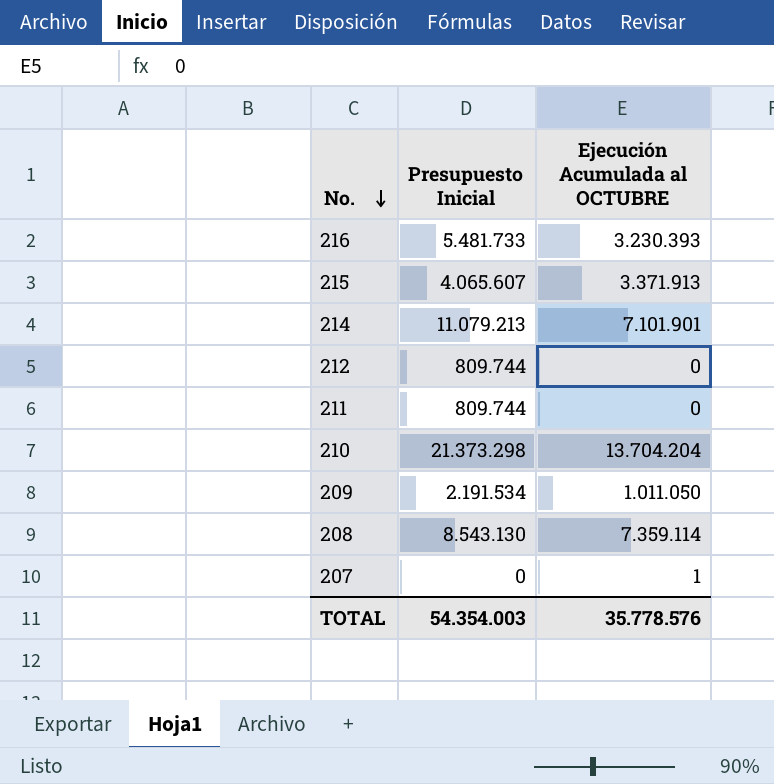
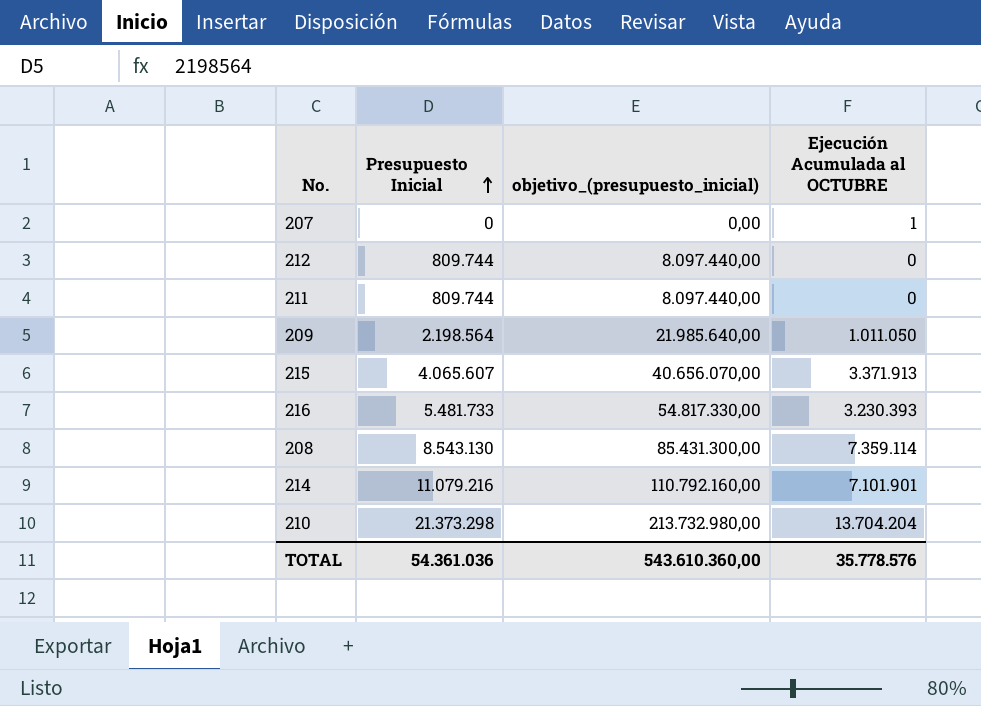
row order: No. descending -> Presupuesto Inicial ascending
column objetivo_(presupuesto_inicial) | formula: none -> [Presupuesto Inicial] * 10
209 | Presupuesto Inicial: 2.191.534 -> 2.198.564
214 | Presupuesto Inicial: 11.079.213 -> 11.079.216
TOTAL | Presupuesto Inicial: 54.354.003 -> 54.361.036

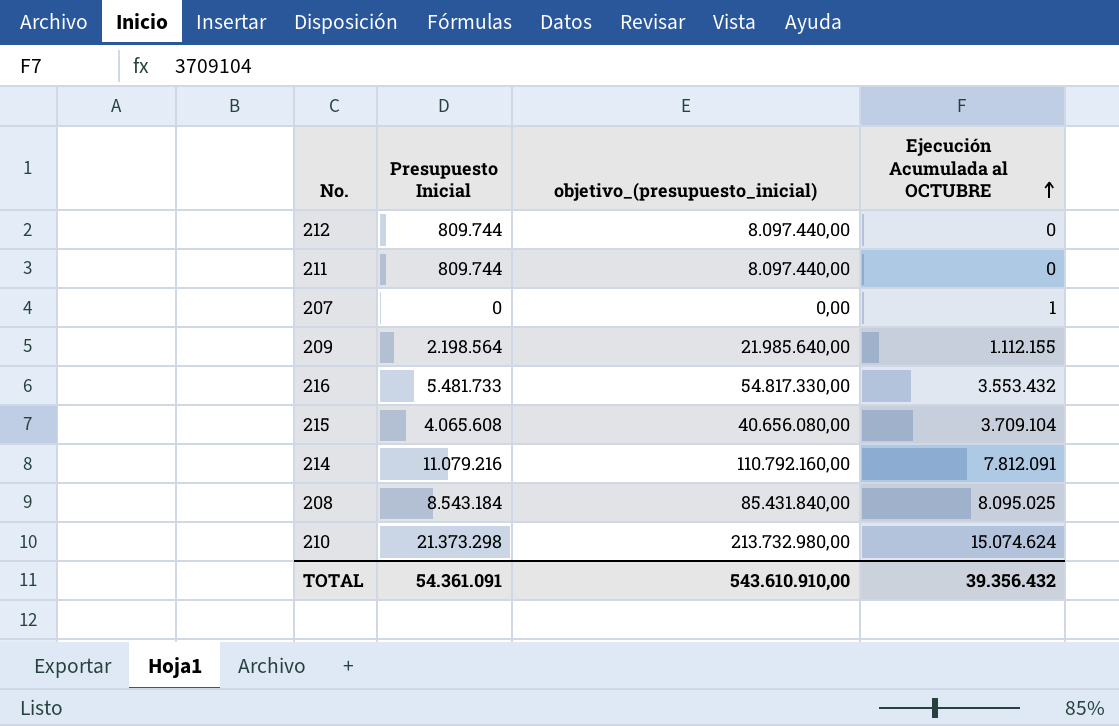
row order: Presupuesto Inicial ascending -> Ejecución Acumulada al OCTUBRE ascending
209 | Ejecución Acumulada al OCTUBRE: 1.011.050 -> 1.112.155
216 | Ejecución Acumulada al OCTUBRE: 3.230.393 -> 3.553.432
215 | Presupuesto Inicial: 4.065.607 -> 4.065.608
215 | objetivo_(presupuesto_inicial): 40.656.070,00 -> 40.656.080,00
215 | Ejecución Acumulada al OCTUBRE: 3.371.913 -> 3.709.104
214 | Ejecución Acumulada al OCTUBRE: 7.101.901 -> 7.812.091
208 | Presupuesto Inicial: 8.543.130 -> 8.543.184
208 | objetivo_(presupuesto_inicial): 85.431.300,00 -> 85.431.840,00
208 | Ejecución Acumulada al OCTUBRE: 7.359.114 -> 8.095.025
210 | Ejecución Acumulada al OCTUBRE: 13.704.204 -> 15.074.624
TOTAL | Presupuesto Inicial: 54.361.036 -> 54.361.091
TOTAL | objetivo_(presupuesto_inicial): 543.610.360,00 -> 543.610.910,00
TOTAL | Ejecución Acumulada al OCTUBRE: 35.778.576 -> 39.356.432

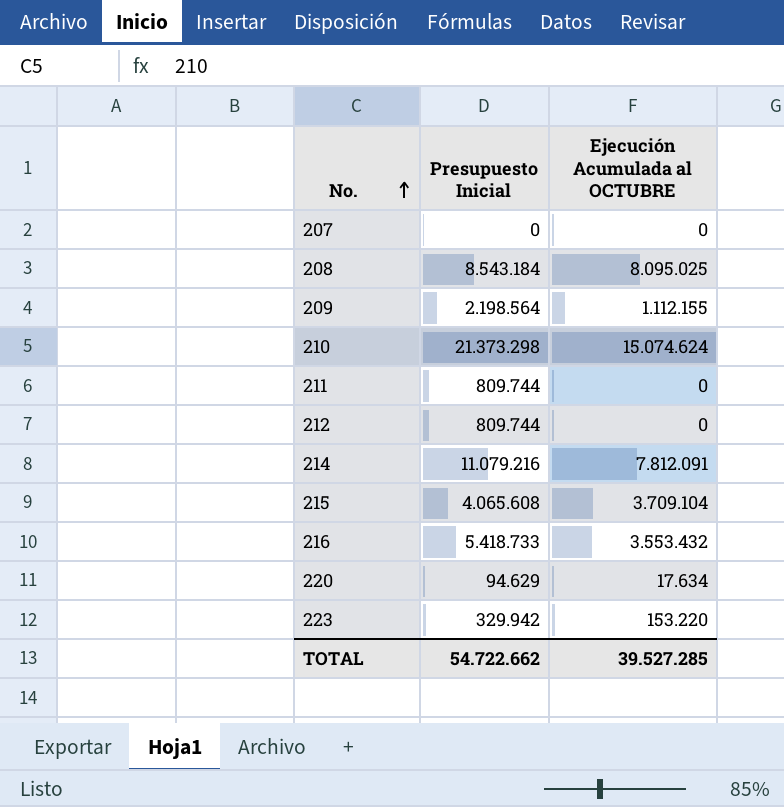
row order: Ejecución Acumulada al OCTUBRE ascending -> No. ascending
column objetivo_(presupuesto_inicial) | formula: [Presupuesto Inicial] * 10 -> none
207 | Ejecución Acumulada al OCTUBRE: 1 -> 0
216 | Presupuesto Inicial: 5.481.733 -> 5.418.733
row 220: none -> 94.629 | 17.634
row 223: none -> 329.942 | 153.220
TOTAL | Presupuesto Inicial: 54.361.091 -> 54.722.662
TOTAL | Ejecución Acumulada al OCTUBRE: 39.356.432 -> 39.527.285

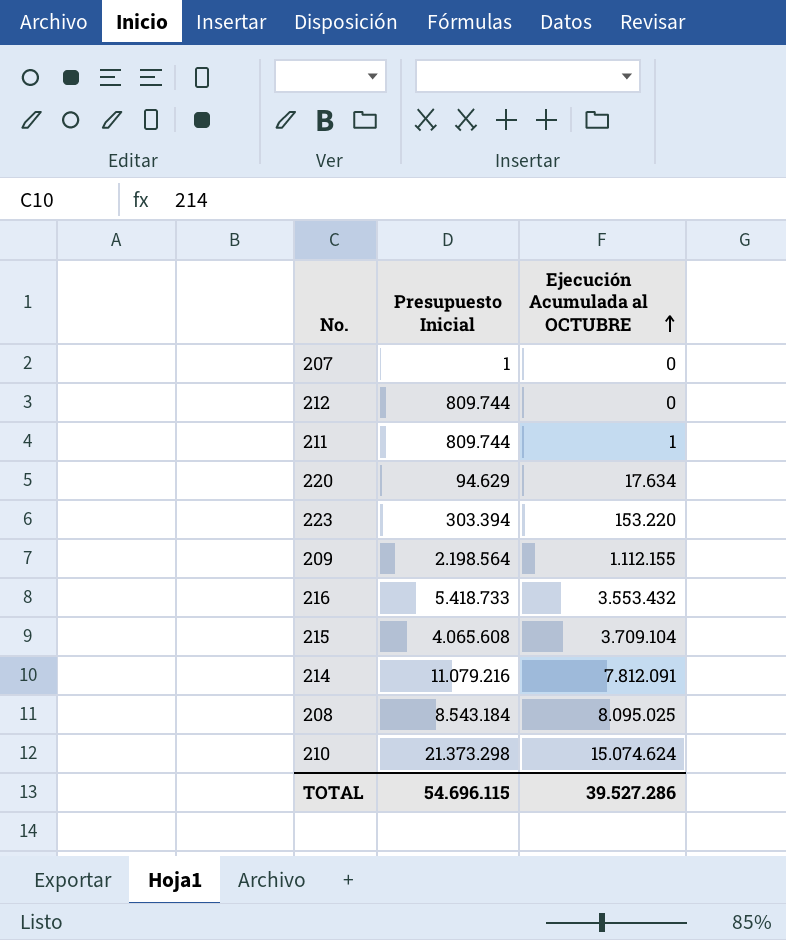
row order: No. ascending -> Ejecución Acumulada al OCTUBRE ascending
207 | Presupuesto Inicial: 0 -> 1
211 | Ejecución Acumulada al OCTUBRE: 0 -> 1
223 | Presupuesto Inicial: 329.942 -> 303.394
TOTAL | Presupuesto Inicial: 54.722.662 -> 54.696.115
TOTAL | Ejecución Acumulada al OCTUBRE: 39.527.285 -> 39.527.286

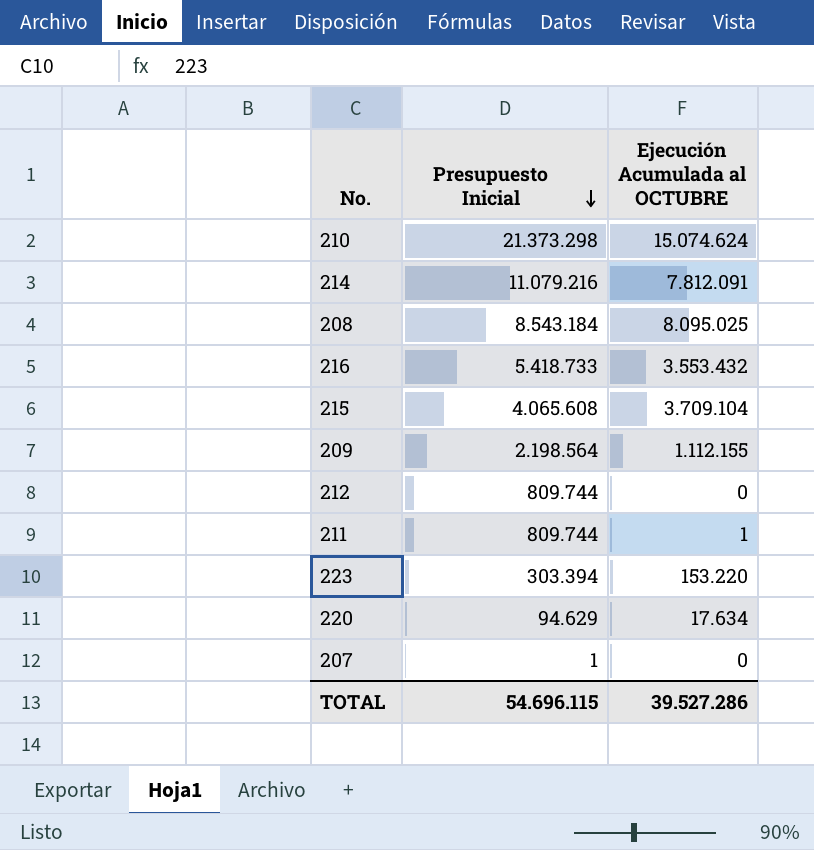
row order: Ejecución Acumulada al OCTUBRE ascending -> Presupuesto Inicial descending

